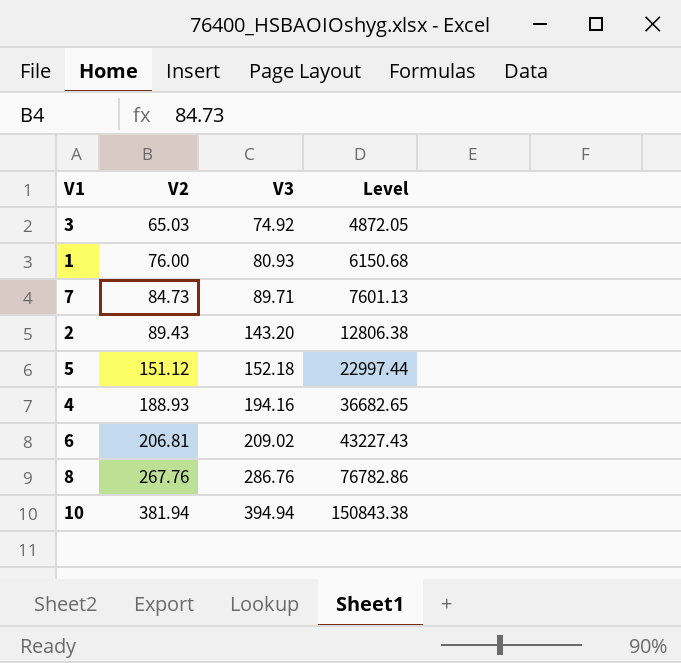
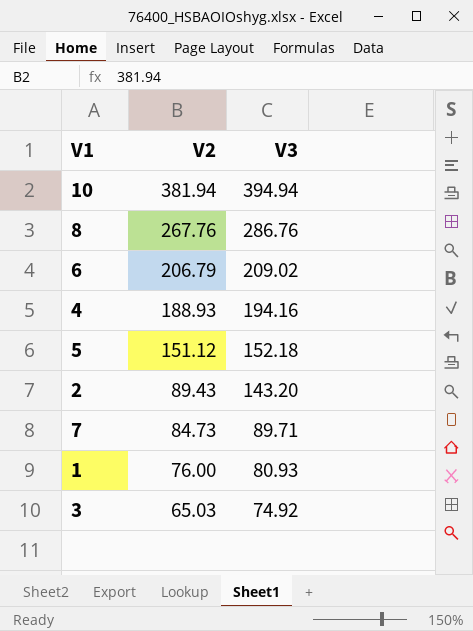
row order: V2 ascending -> V2 descending
column Level | formula: [V2] * [V3] -> none
6 | V2: 206.81 -> 206.79

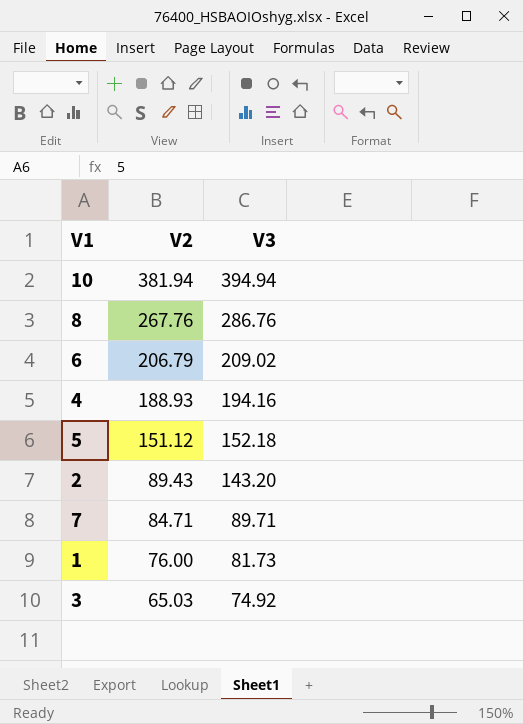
7 | V2: 84.73 -> 84.71
1 | V3: 80.93 -> 81.73

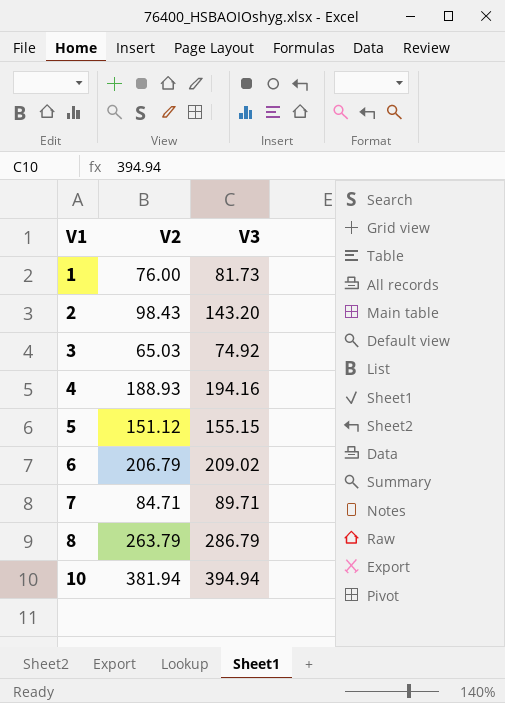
row order: V2 descending -> V1 ascending
2 | V2: 89.43 -> 98.43
5 | V3: 152.18 -> 155.15
8 | V2: 267.76 -> 263.79
8 | V3: 286.76 -> 286.79

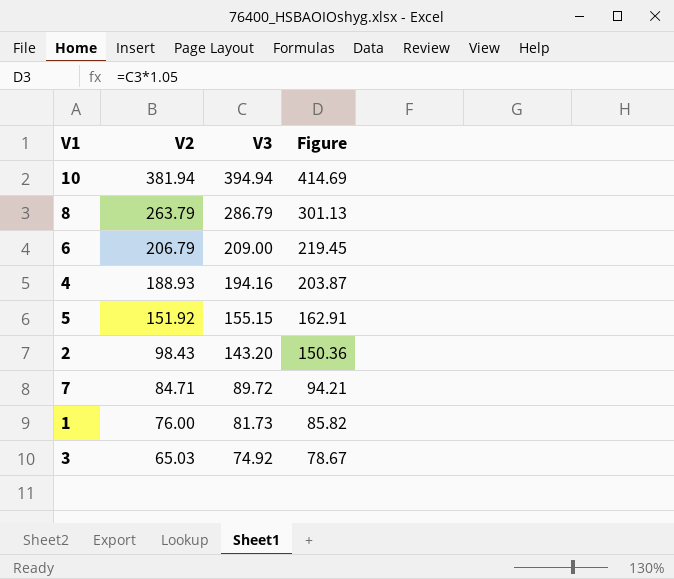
row order: V1 ascending -> V2 descending
column Figure | formula: none -> [V3] * 1.05
6 | V3: 209.02 -> 209.00
5 | V2: 151.12 -> 151.92
7 | V3: 89.71 -> 89.72

